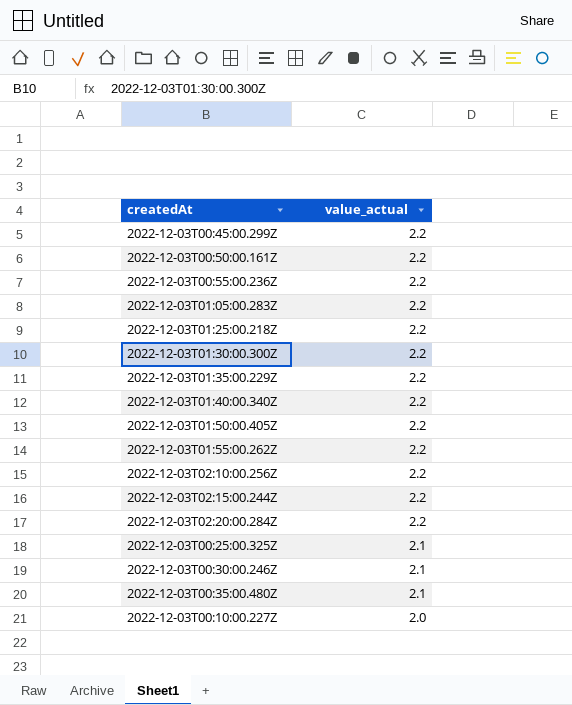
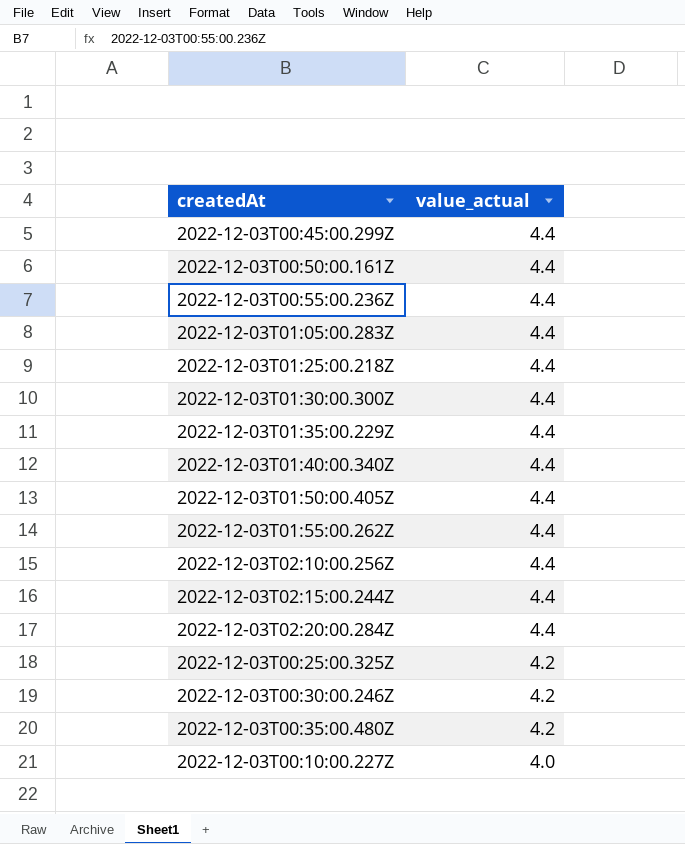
2022-12-03T00:45:00.299Z | value_actual: 2.2 -> 4.4
2022-12-03T00:50:00.161Z | value_actual: 2.2 -> 4.4
2022-12-03T00:55:00.236Z | value_actual: 2.2 -> 4.4
2022-12-03T01:05:00.283Z | value_actual: 2.2 -> 4.4
2022-12-03T01:25:00.218Z | value_actual: 2.2 -> 4.4
2022-12-03T01:30:00.300Z | value_actual: 2.2 -> 4.4
2022-12-03T01:35:00.229Z | value_actual: 2.2 -> 4.4
2022-12-03T01:40:00.340Z | value_actual: 2.2 -> 4.4
2022-12-03T01:50:00.405Z | value_actual: 2.2 -> 4.4
2022-12-03T01:55:00.262Z | value_actual: 2.2 -> 4.4
2022-12-03T02:10:00.256Z | value_actual: 2.2 -> 4.4
2022-12-03T02:15:00.244Z | value_actual: 2.2 -> 4.4
2022-12-03T02:20:00.284Z | value_actual: 2.2 -> 4.4
2022-12-03T00:25:00.325Z | value_actual: 2.1 -> 4.2
2022-12-03T00:30:00.246Z | value_actual: 2.1 -> 4.2
2022-12-03T00:35:00.480Z | value_actual: 2.1 -> 4.2
2022-12-03T00:10:00.227Z | value_actual: 2.0 -> 4.0

